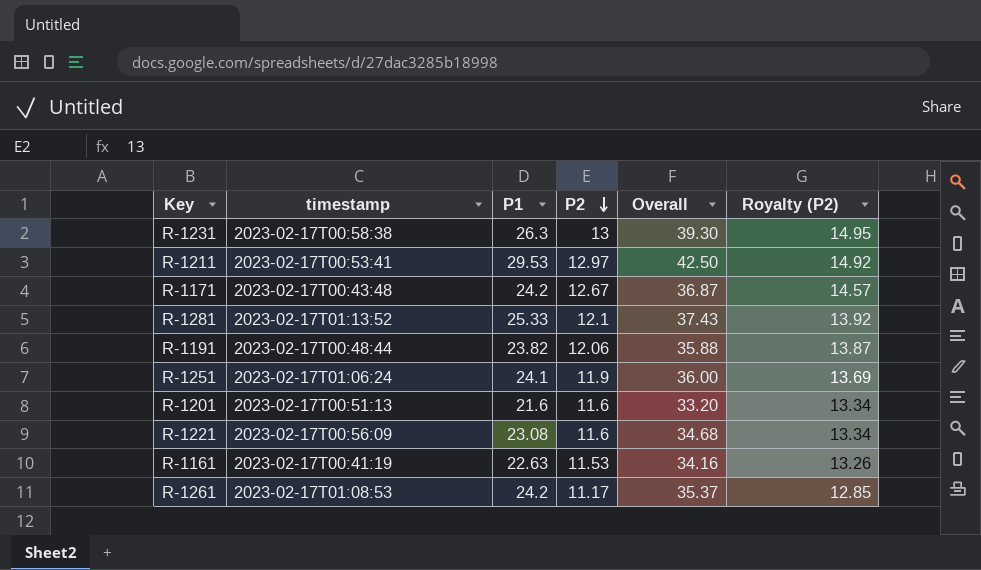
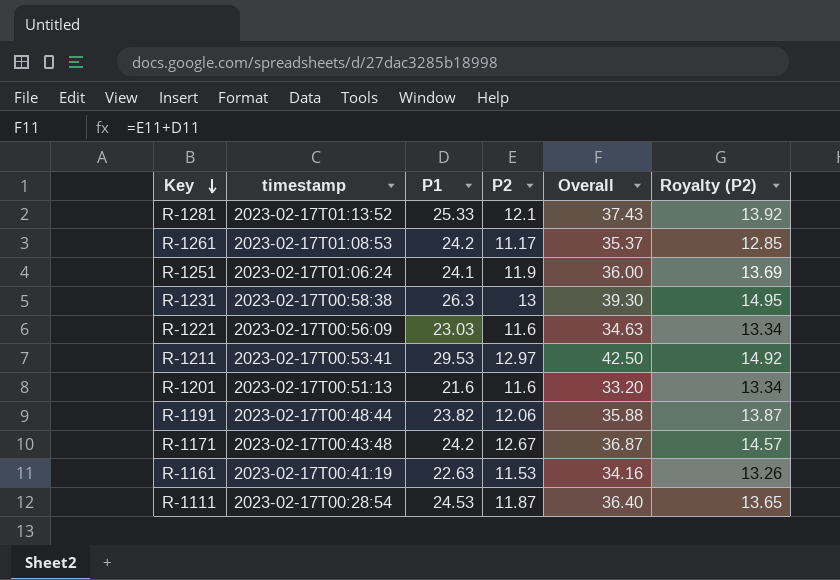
row order: P2 descending -> Key descending
R-1221 | P1: 23.08 -> 23.03
R-1221 | Overall: 34.68 -> 34.63
row R-1111: none -> 2023-02-17T00:28:54 | 24.53 | 11.87 | 36.40 | 13.65

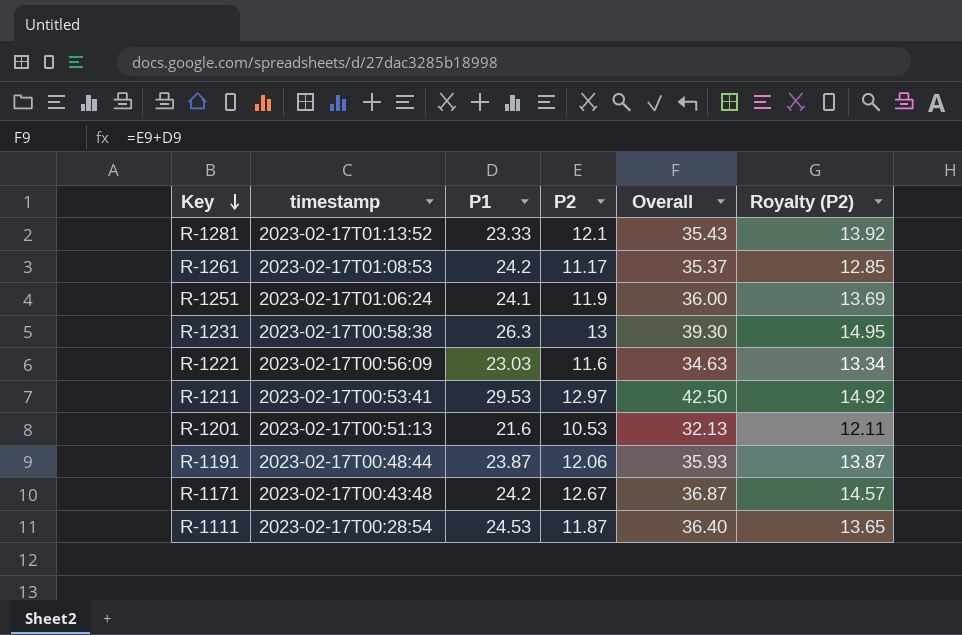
row R-1161: 2023-02-17T00:41:19 | 22.63 | 11.53 | 34.16 | 13.26 -> none
R-1281 | P1: 25.33 -> 23.33
R-1281 | Overall: 37.43 -> 35.43
R-1201 | P2: 11.6 -> 10.53
R-1201 | Overall: 33.20 -> 32.13
R-1201 | Royalty (P2): 13.34 -> 12.11
R-1191 | P1: 23.82 -> 23.87
R-1191 | Overall: 35.88 -> 35.93

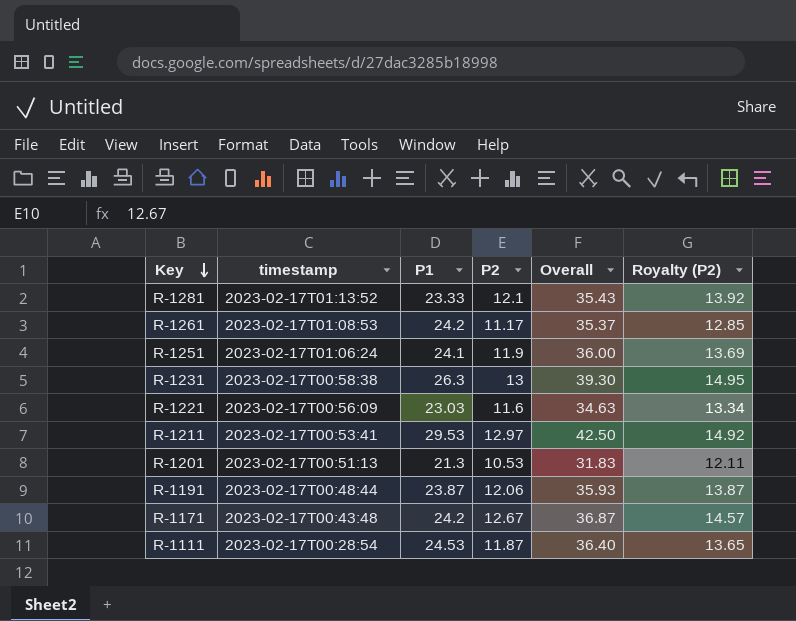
R-1201 | P1: 21.6 -> 21.3
R-1201 | Overall: 32.13 -> 31.83

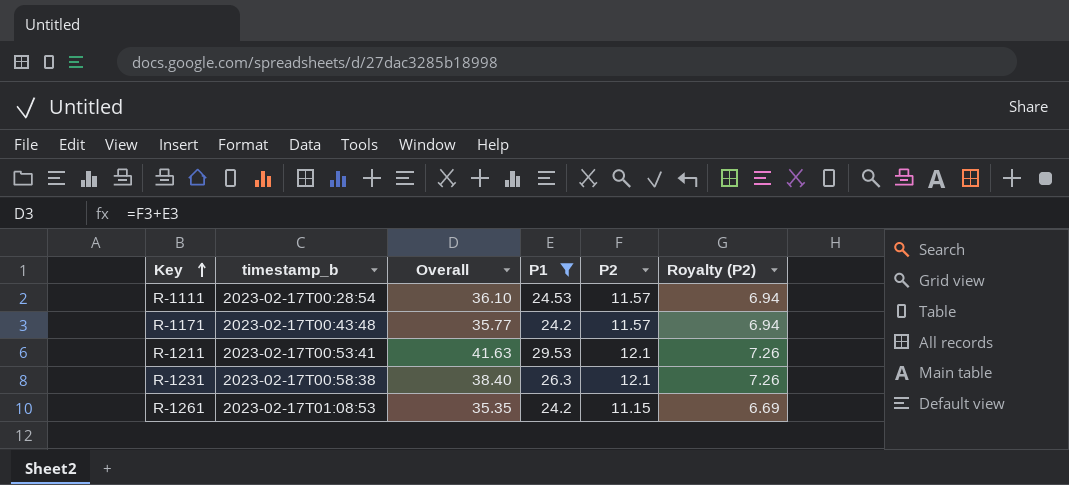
filter: none -> P1 >= 24.2
row order: Key descending -> Key ascending
column name: timestamp -> timestamp_b
column Overall | position: 5 -> 3
column Royalty (P2) | formula: [P2] * 1.15 -> [P2] * 0.6
R-1111 | Overall: 36.40 -> 36.10
R-1111 | P2: 11.87 -> 11.57
R-1171 | Overall: 36.87 -> 35.77
R-1171 | P2: 12.67 -> 11.57
R-1211 | Overall: 42.50 -> 41.63
R-1211 | P2: 12.97 -> 12.1
R-1231 | Overall: 39.30 -> 38.40
R-1231 | P2: 13 -> 12.1
R-1261 | Overall: 35.37 -> 35.35
R-1261 | P2: 11.17 -> 11.15

